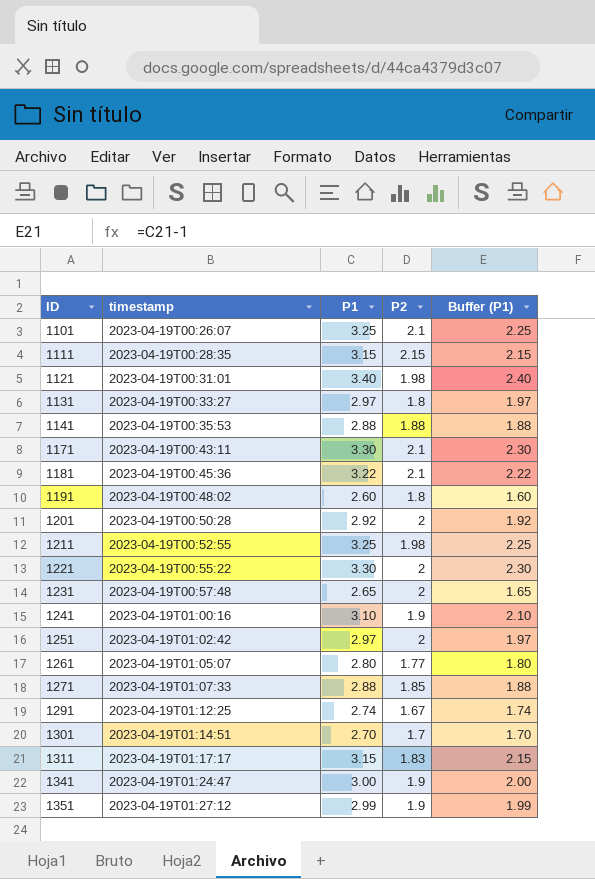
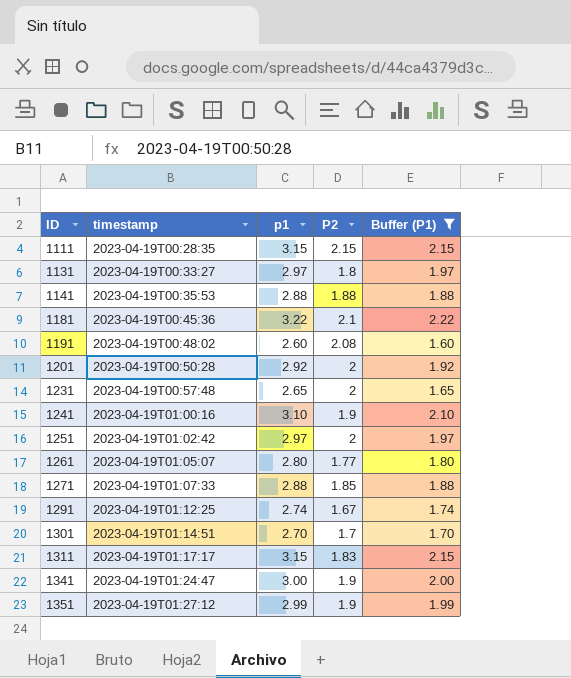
filter: none -> Buffer (P1) <= 2.22
column name: P1 -> p1
1191 | P2: 1.8 -> 2.08

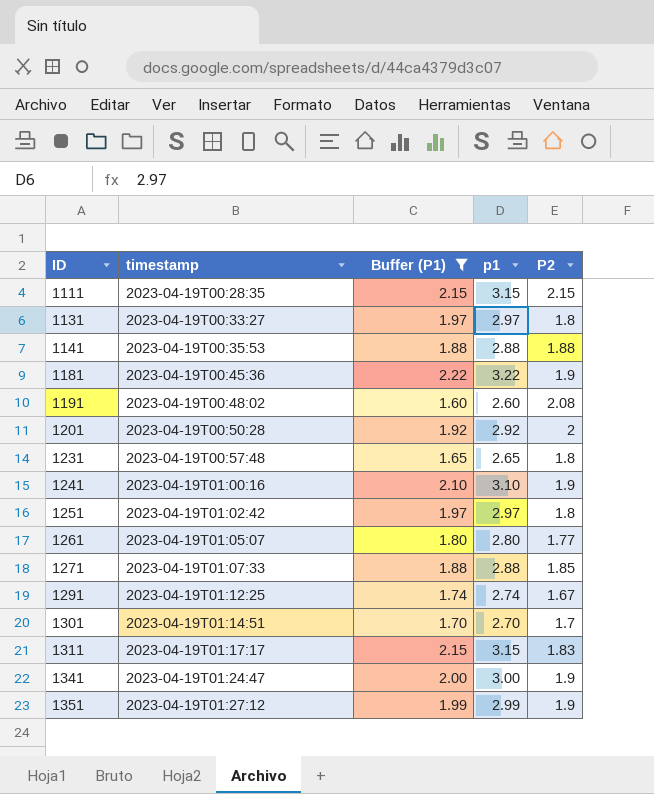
column Buffer (P1) | position: 5 -> 3
1181 | P2: 2.1 -> 1.9
1231 | P2: 2 -> 1.8
1251 | P2: 2 -> 1.8

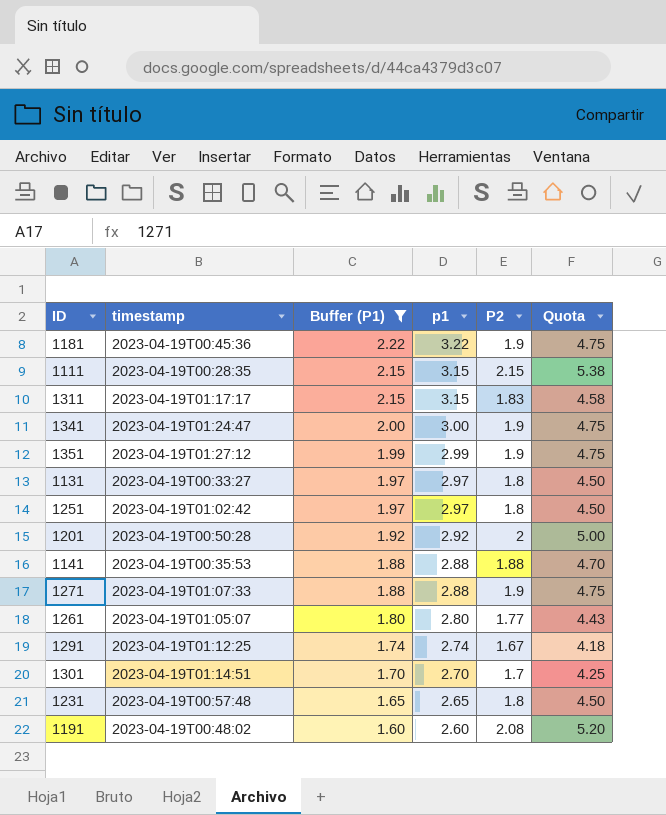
row order: ID ascending -> Buffer (P1) descending
column Quota | formula: none -> [P2] * 2.5
row 1241: 2023-04-19T01:00:16 | 2.10 | 3.10 | 1.9 -> none
1271 | P2: 1.85 -> 1.9

